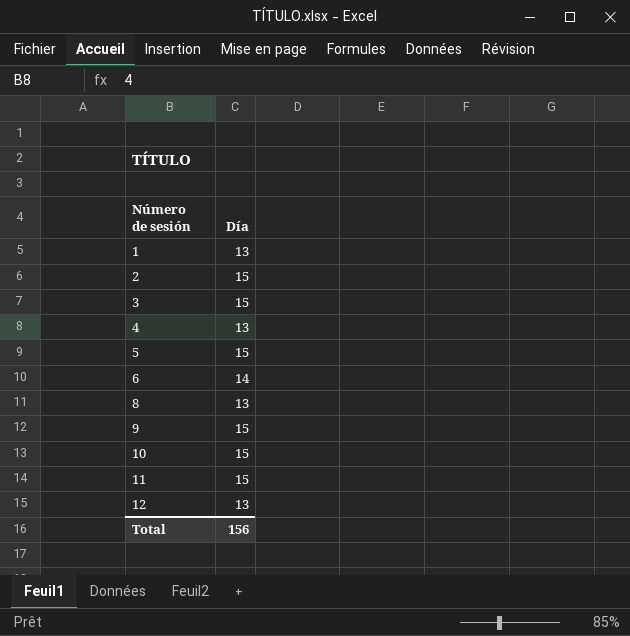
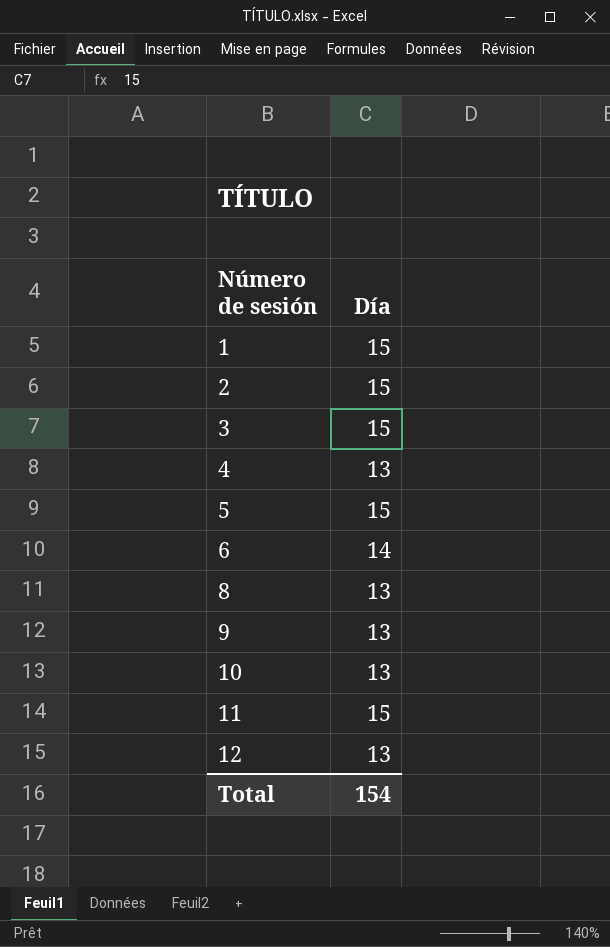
1 | Día: 13 -> 15
9 | Día: 15 -> 13
10 | Día: 15 -> 13
Total | Día: 156 -> 154

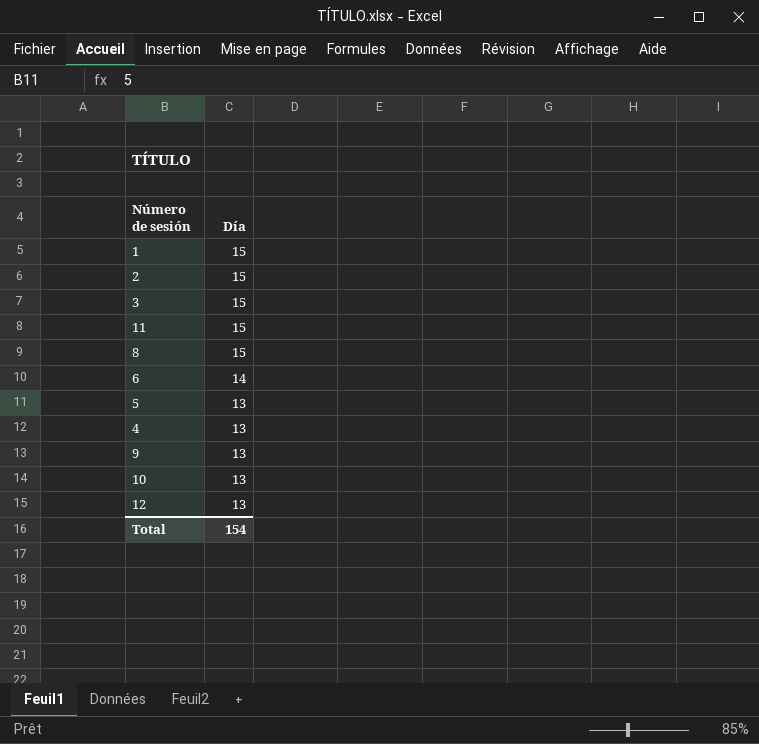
row order: Número de sesión ascending -> Día descending
8 | Día: 13 -> 15
5 | Día: 15 -> 13

